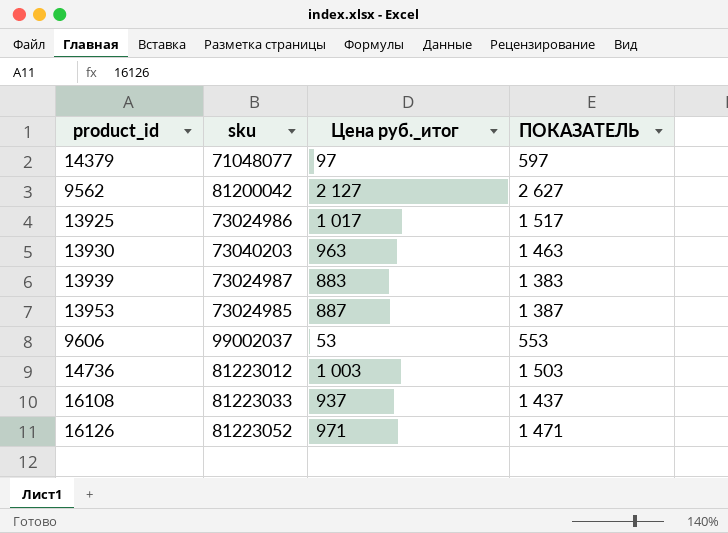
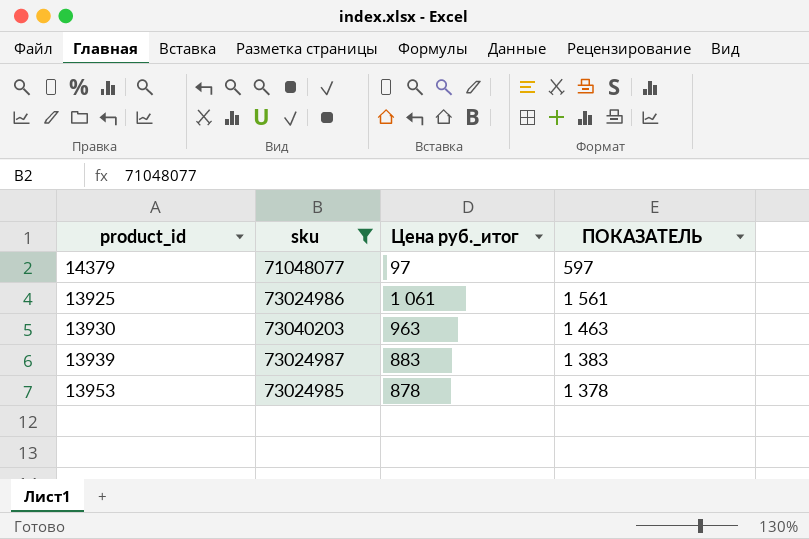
filter: none -> sku <= 73040203
13925 | Цена руб._итог: 1 017 -> 1 061
13925 | ПОКАЗАТЕЛЬ: 1 517 -> 1 561
13953 | Цена руб._итог: 887 -> 878
13953 | ПОКАЗАТЕЛЬ: 1 387 -> 1 378

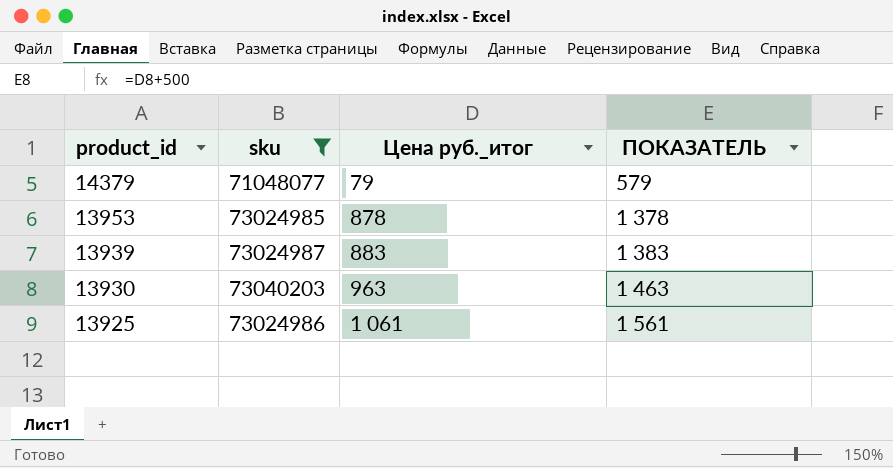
row order: none -> product_id descending
14379 | Цена руб._итог: 97 -> 79
14379 | ПОКАЗАТЕЛЬ: 597 -> 579

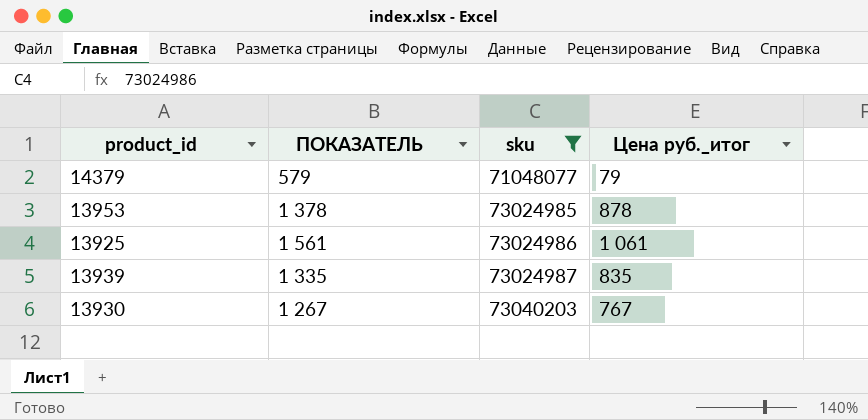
row order: product_id descending -> sku ascending
column ПОКАЗАТЕЛЬ | position: 4 -> 2
13939 | ПОКАЗАТЕЛЬ: 1 383 -> 1 335
13939 | Цена руб._итог: 883 -> 835
13930 | ПОКАЗАТЕЛЬ: 1 463 -> 1 267
13930 | Цена руб._итог: 963 -> 767

